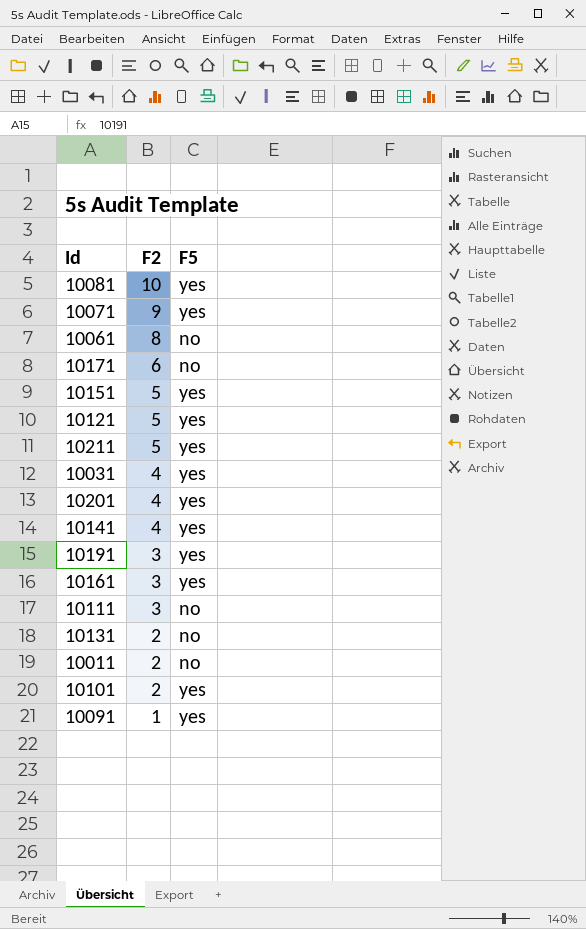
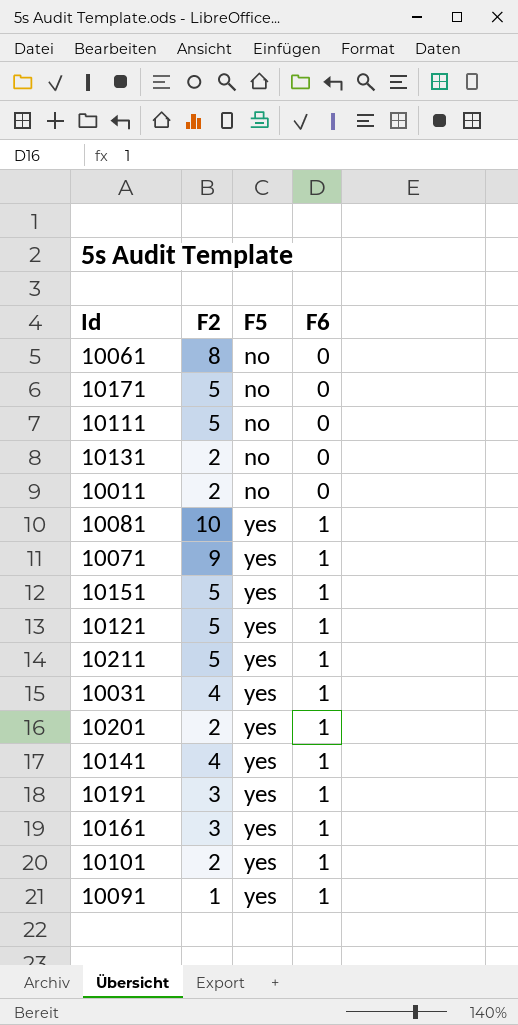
row order: F2 descending -> F5 ascending
column F6 | position: none -> 4
10171 | F2: 6 -> 5
10111 | F2: 3 -> 5
10201 | F2: 4 -> 2

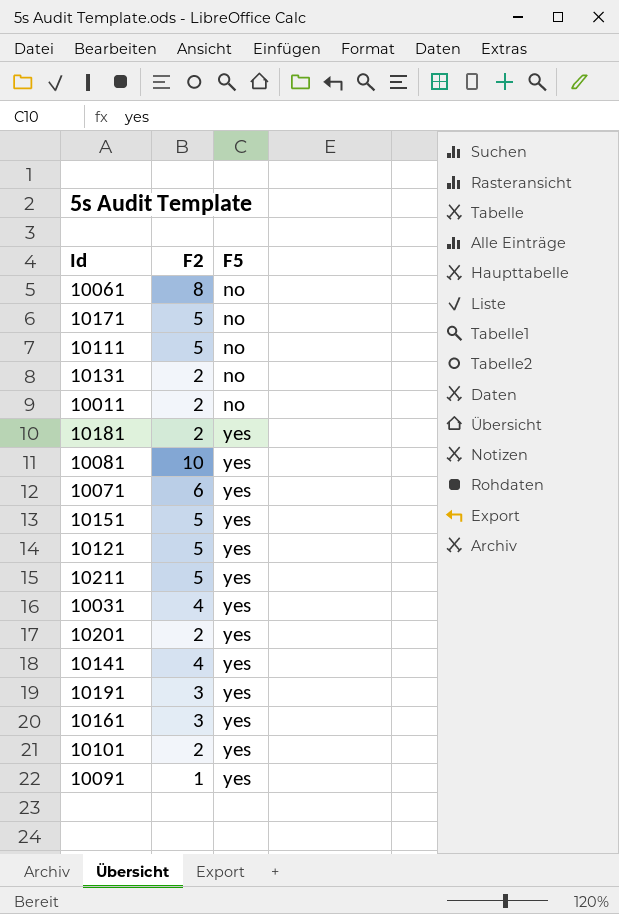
column F6 | position: 4 -> none
row 10181: none -> 2 | yes
10071 | F2: 9 -> 6

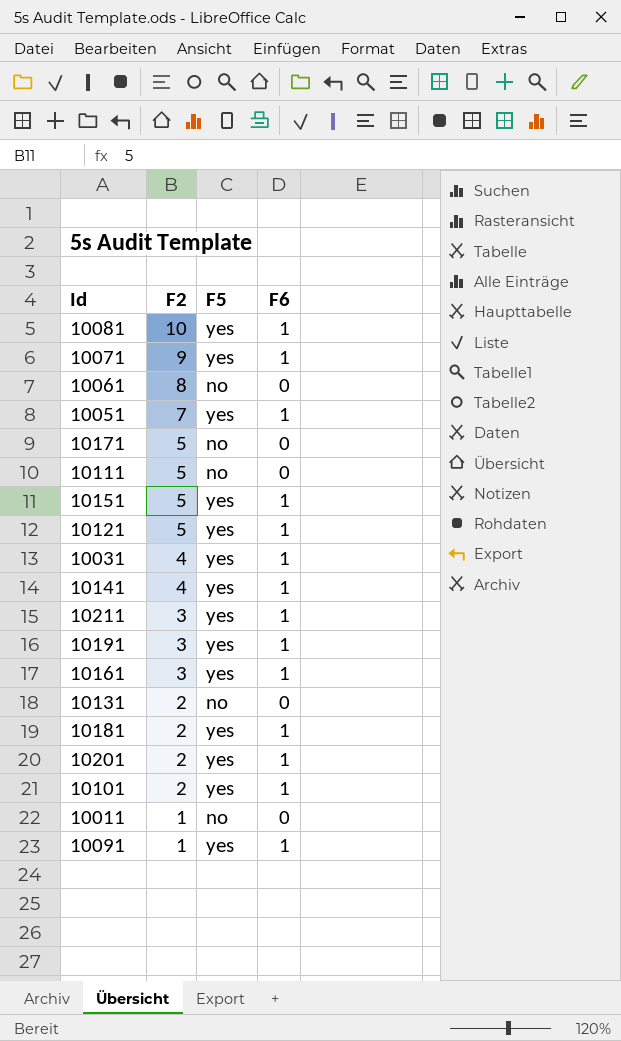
row order: F5 ascending -> F2 descending
column F6 | position: none -> 4
10071 | F2: 6 -> 9
row 10051: none -> 7 | yes | 1
10211 | F2: 5 -> 3
10011 | F2: 2 -> 1

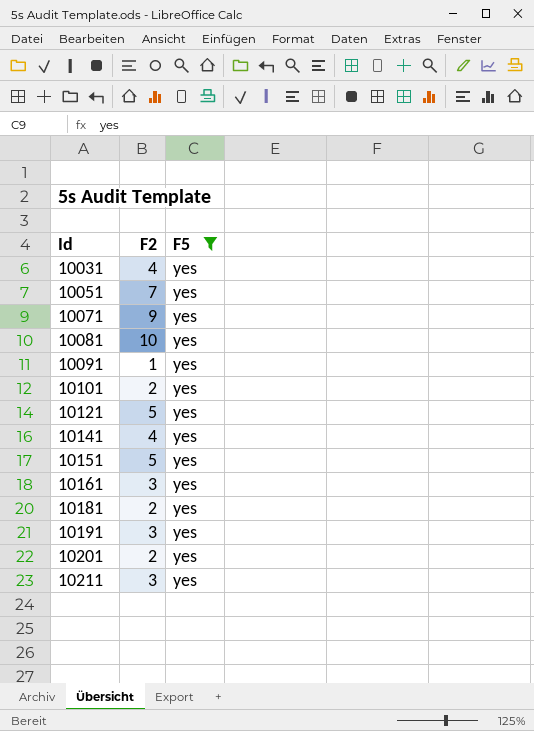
filter: none -> F5 = yes
row order: F2 descending -> Id ascending
column F6 | position: 4 -> none

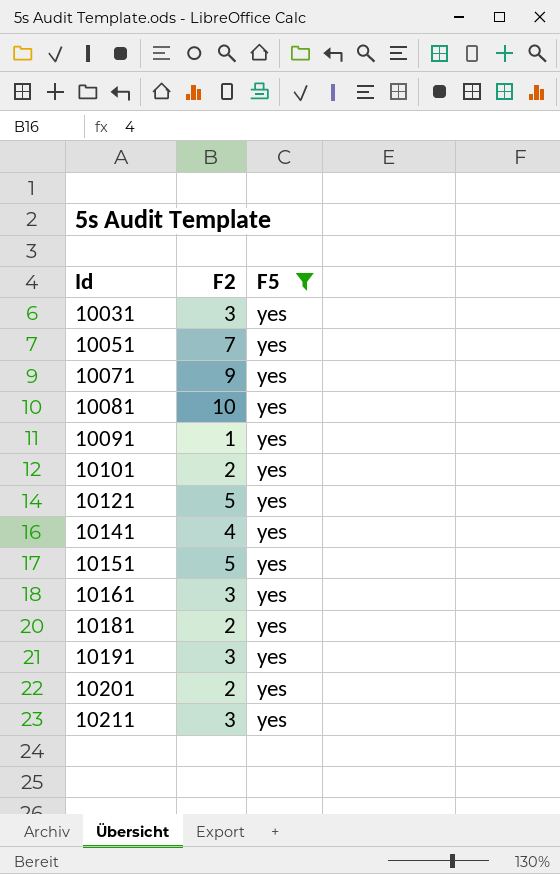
10031 | F2: 4 -> 3

